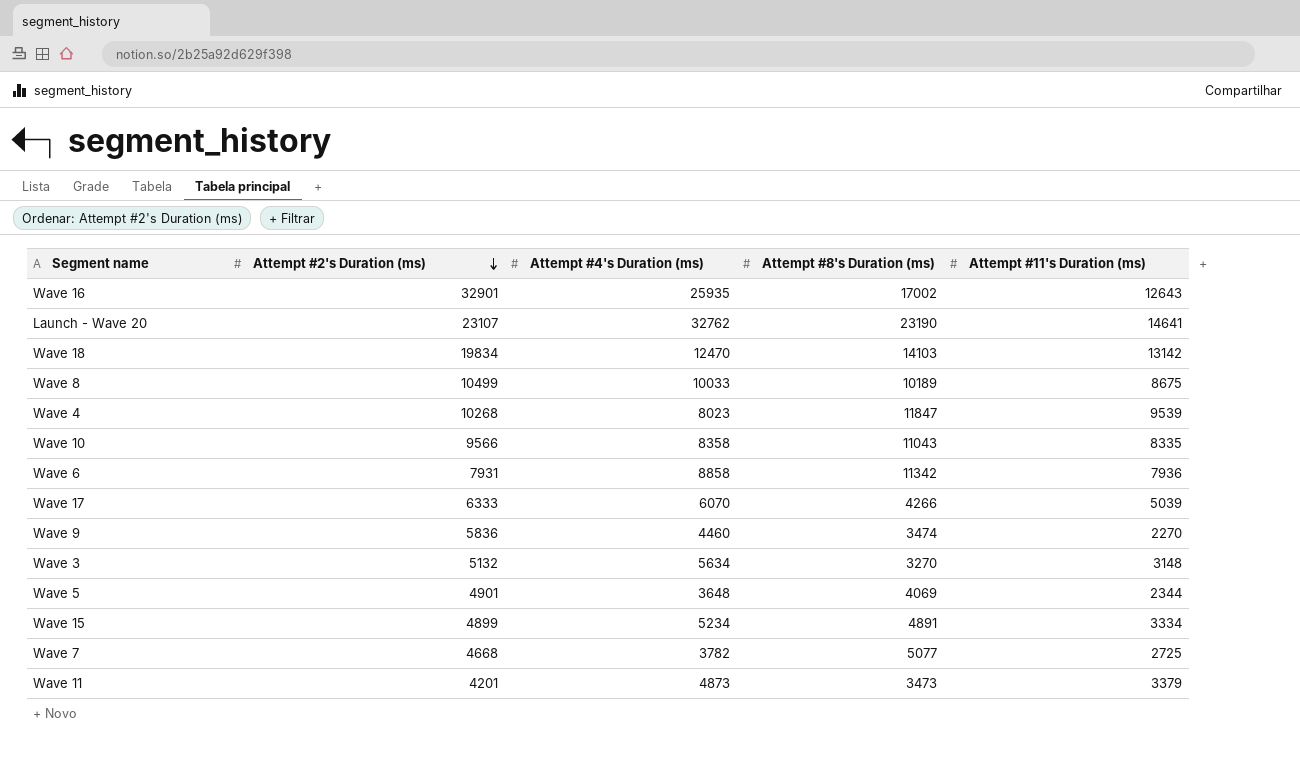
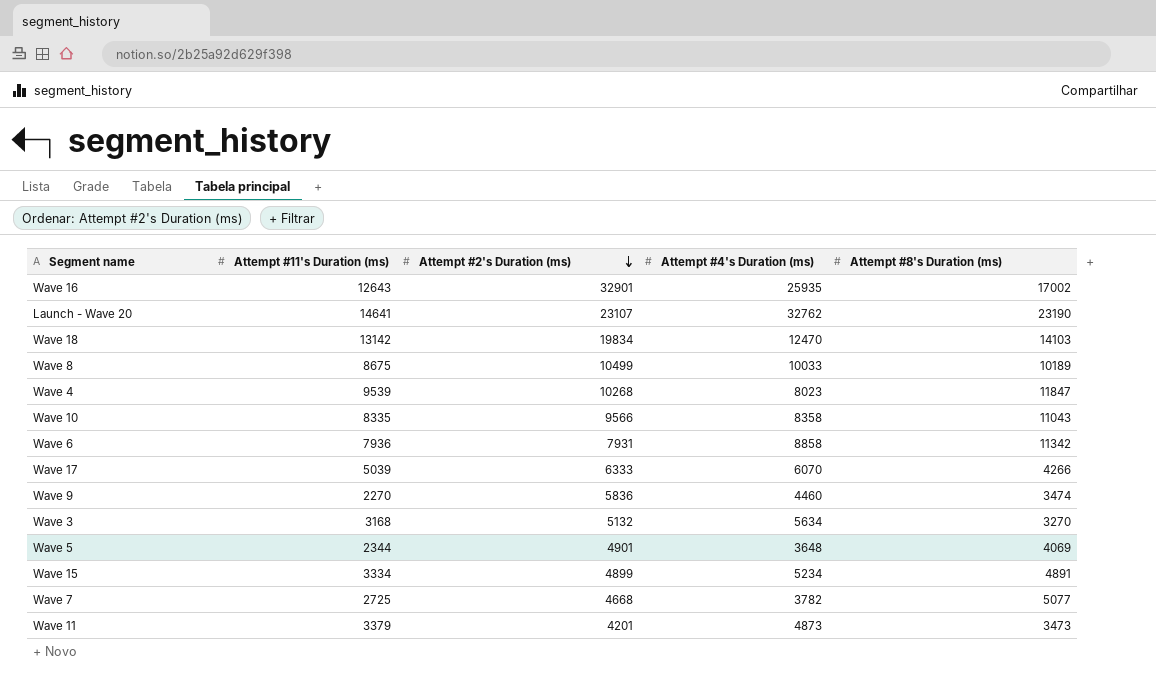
column Attempt #11's Duration (ms) | position: 5 -> 2
Wave 3 | Attempt #11's Duration (ms): 3148 -> 3168

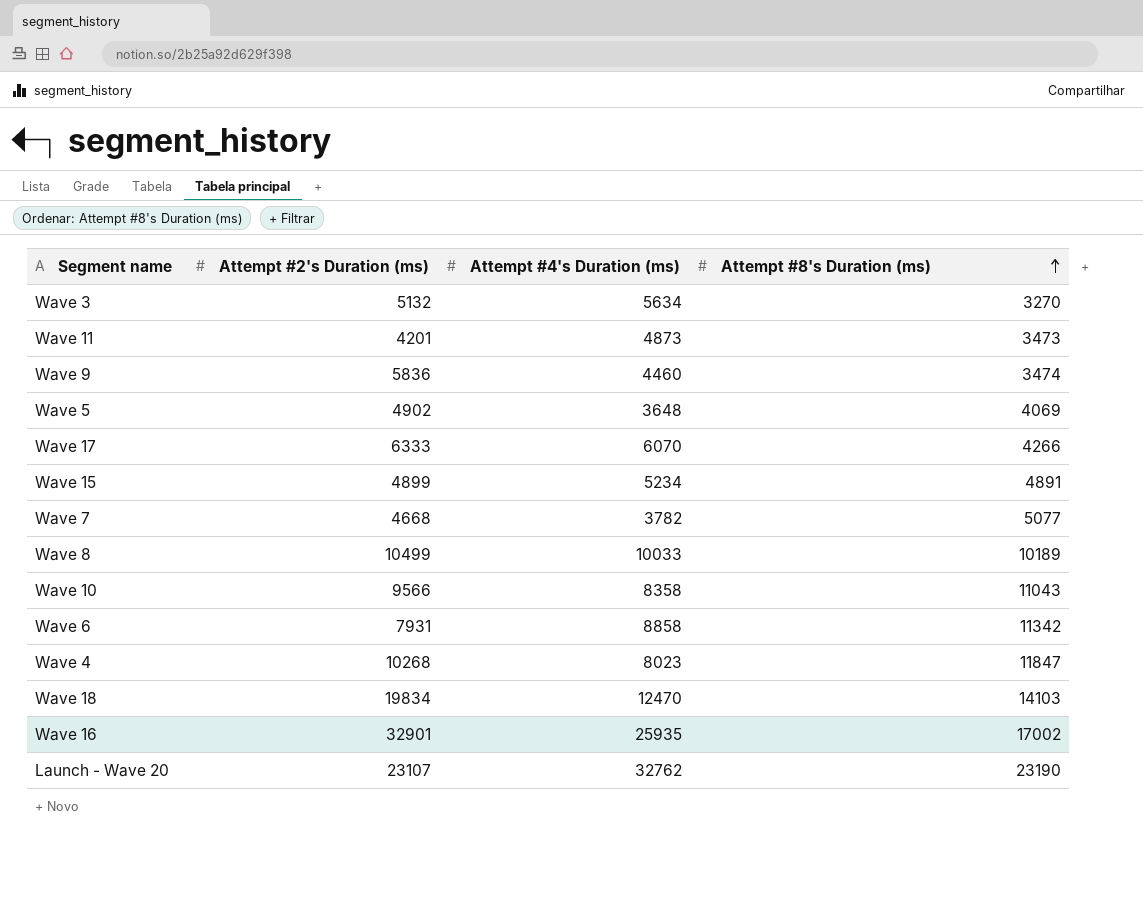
row order: Attempt #2's Duration (ms) descending -> Attempt #8's Duration (ms) ascending
column Attempt #11's Duration (ms) | position: 2 -> none
Wave 5 | Attempt #2's Duration (ms): 4901 -> 4902

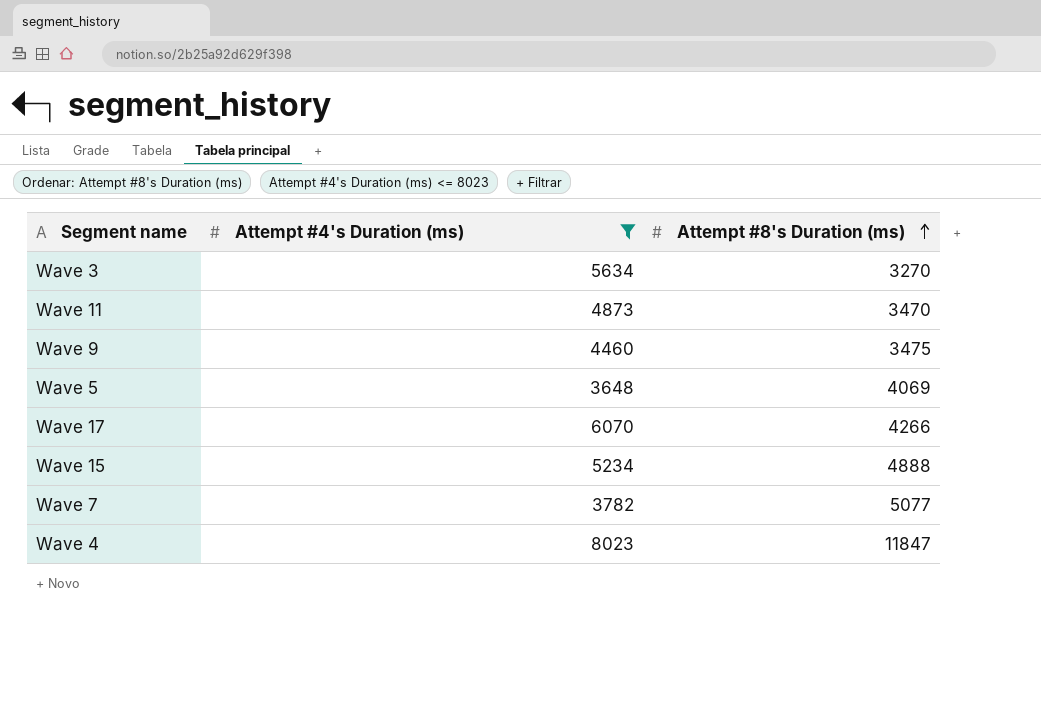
filter: none -> Attempt #4's Duration (ms) <= 8023
column Attempt #2's Duration (ms) | position: 2 -> none
Wave 11 | Attempt #8's Duration (ms): 3473 -> 3470
Wave 9 | Attempt #8's Duration (ms): 3474 -> 3475
Wave 15 | Attempt #8's Duration (ms): 4891 -> 4888

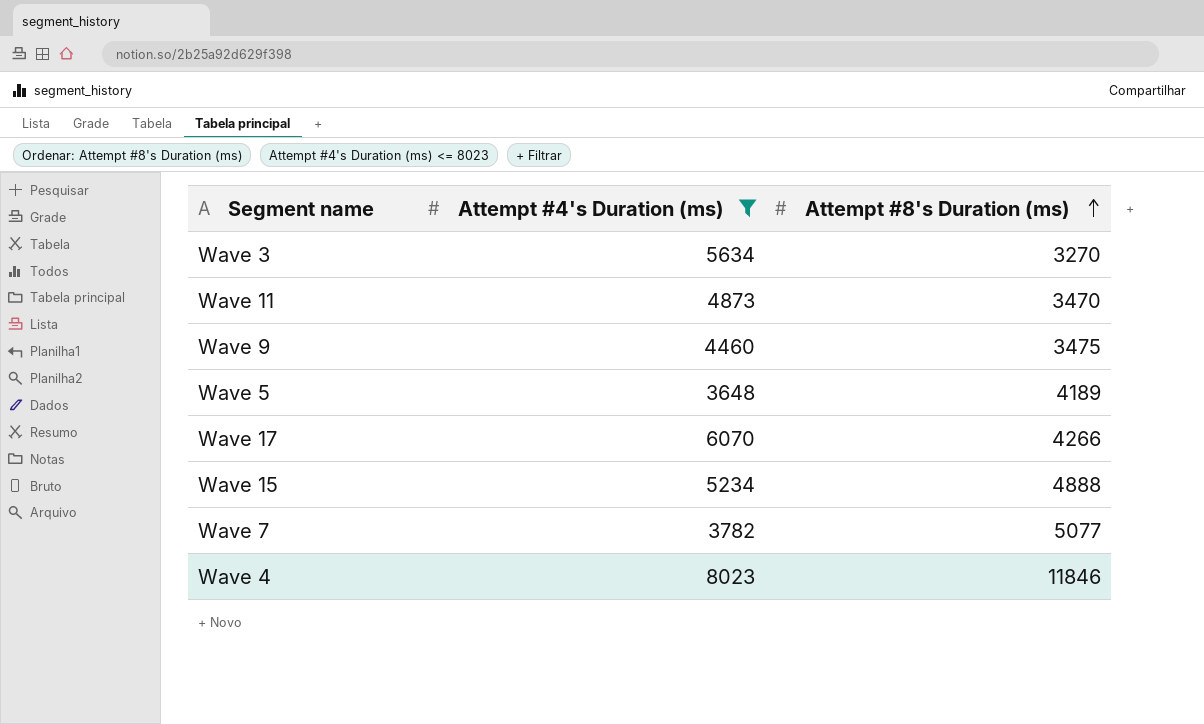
Wave 5 | Attempt #8's Duration (ms): 4069 -> 4189
Wave 4 | Attempt #8's Duration (ms): 11847 -> 11846

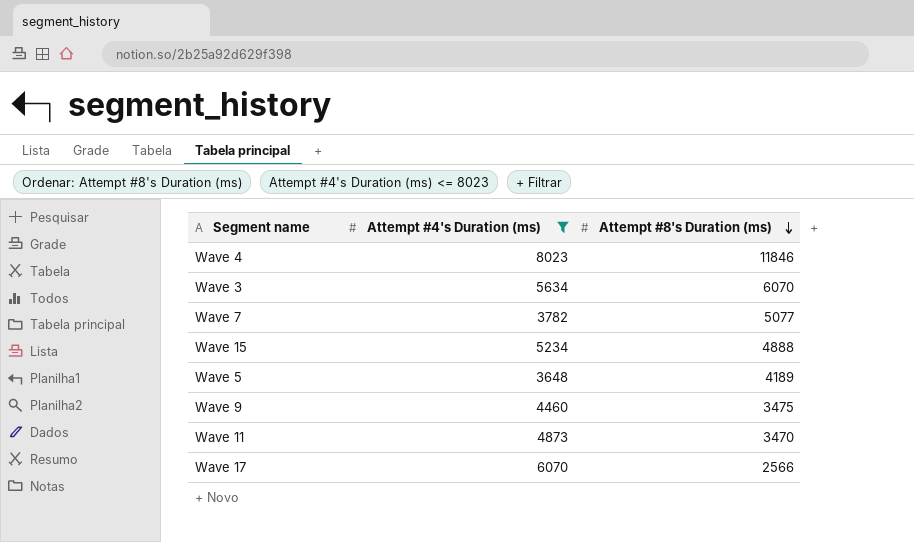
row order: Attempt #8's Duration (ms) ascending -> Attempt #8's Duration (ms) descending
Wave 3 | Attempt #8's Duration (ms): 3270 -> 6070
Wave 17 | Attempt #8's Duration (ms): 4266 -> 2566

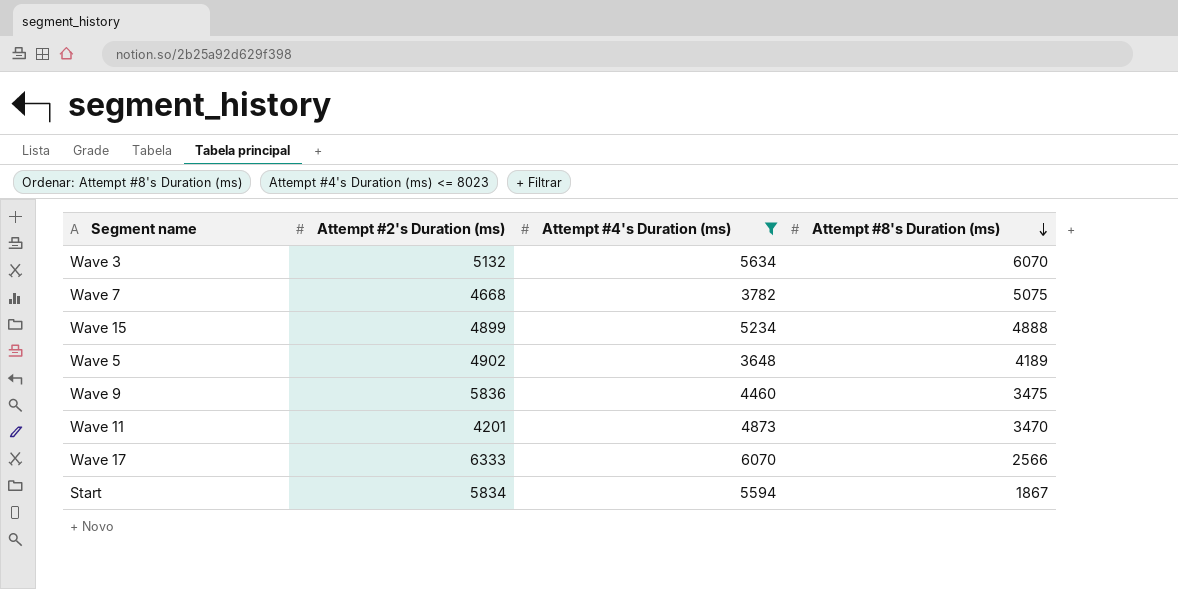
column Attempt #2's Duration (ms) | position: none -> 2
row Wave 4: 8023 | 11846 -> none
Wave 7 | Attempt #8's Duration (ms): 5077 -> 5075
row Start: none -> 5834 | 5594 | 1867

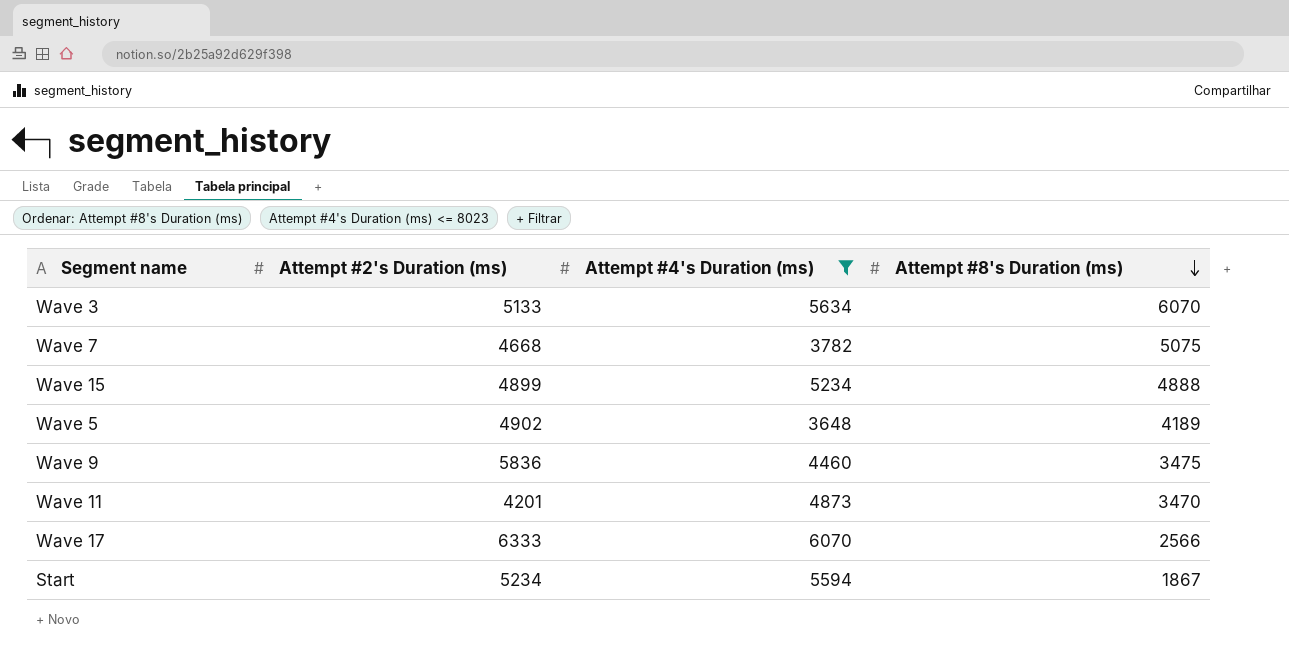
Wave 3 | Attempt #2's Duration (ms): 5132 -> 5133
Start | Attempt #2's Duration (ms): 5834 -> 5234

